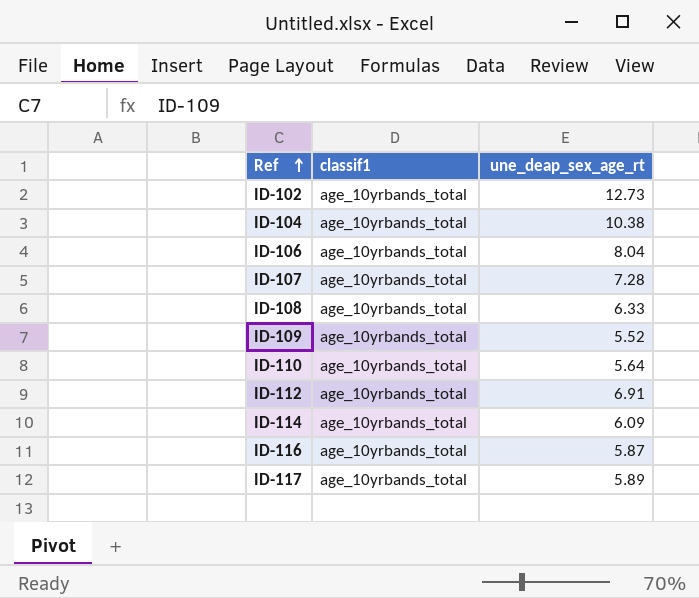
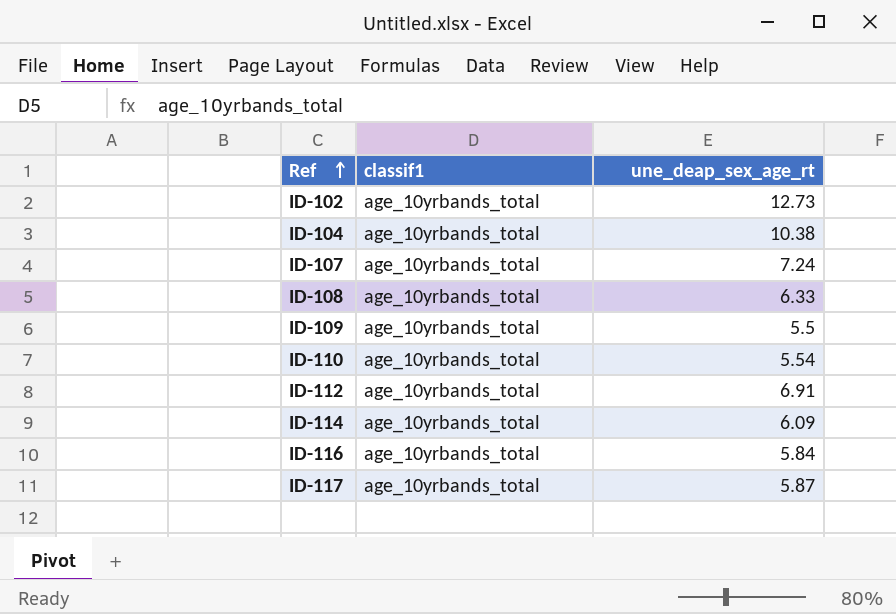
row ID-106: age_10yrbands_total | 8.04 -> none
ID-107 | une_deap_sex_age_rt: 7.28 -> 7.24
ID-109 | une_deap_sex_age_rt: 5.52 -> 5.5
ID-110 | une_deap_sex_age_rt: 5.64 -> 5.54
ID-116 | une_deap_sex_age_rt: 5.87 -> 5.84
ID-117 | une_deap_sex_age_rt: 5.89 -> 5.87

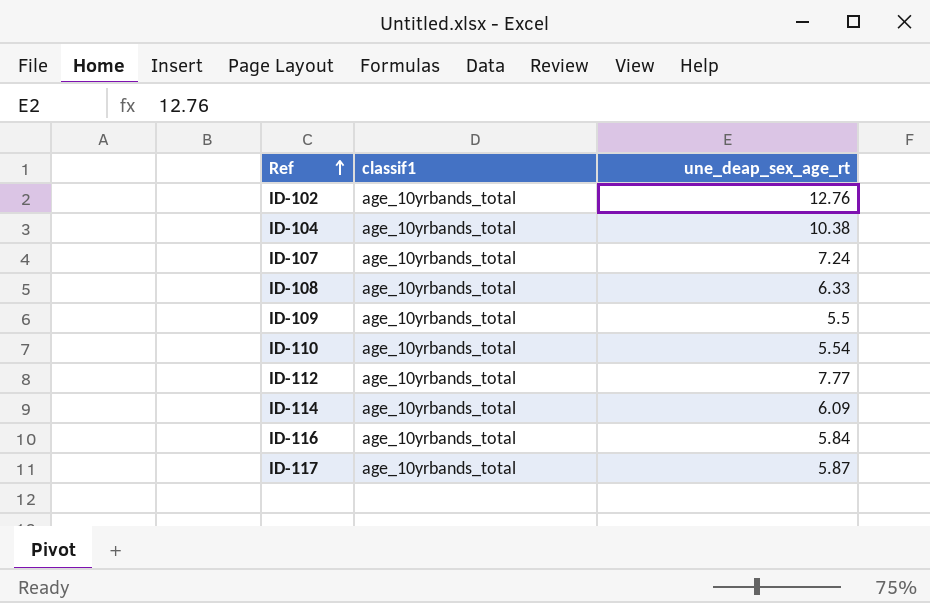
ID-102 | une_deap_sex_age_rt: 12.73 -> 12.76
ID-112 | une_deap_sex_age_rt: 6.91 -> 7.77

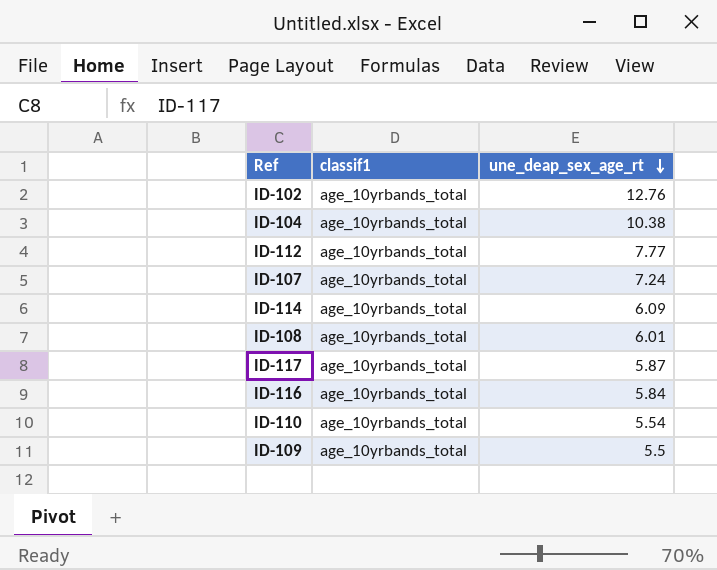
row order: Ref ascending -> une_deap_sex_age_rt descending
ID-108 | une_deap_sex_age_rt: 6.33 -> 6.01

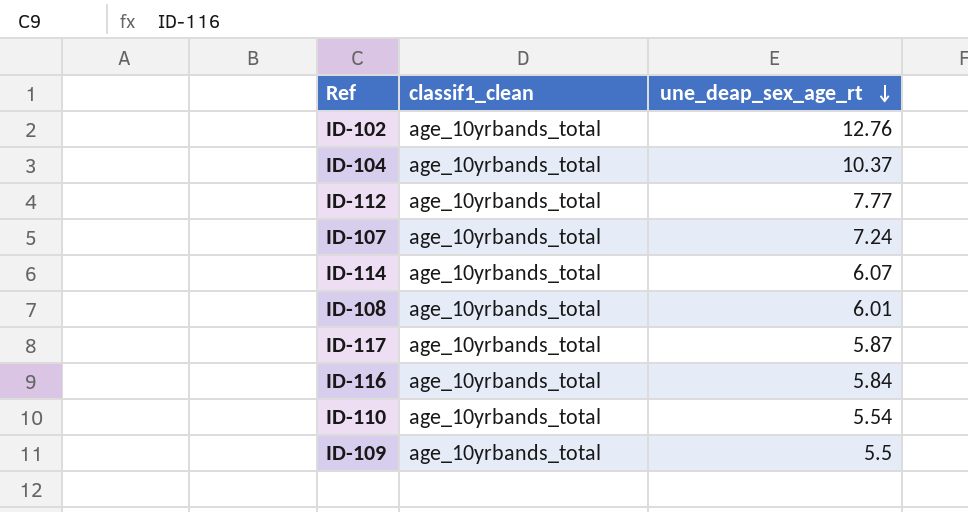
column name: classif1 -> classif1_clean
ID-104 | une_deap_sex_age_rt: 10.38 -> 10.37
ID-114 | une_deap_sex_age_rt: 6.09 -> 6.07

